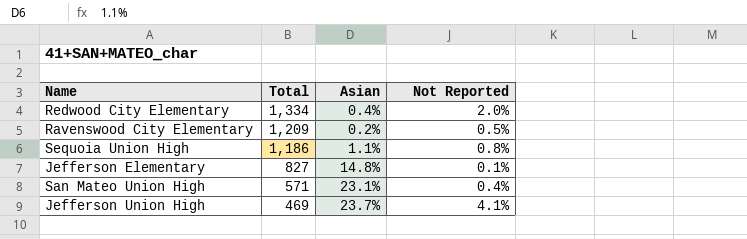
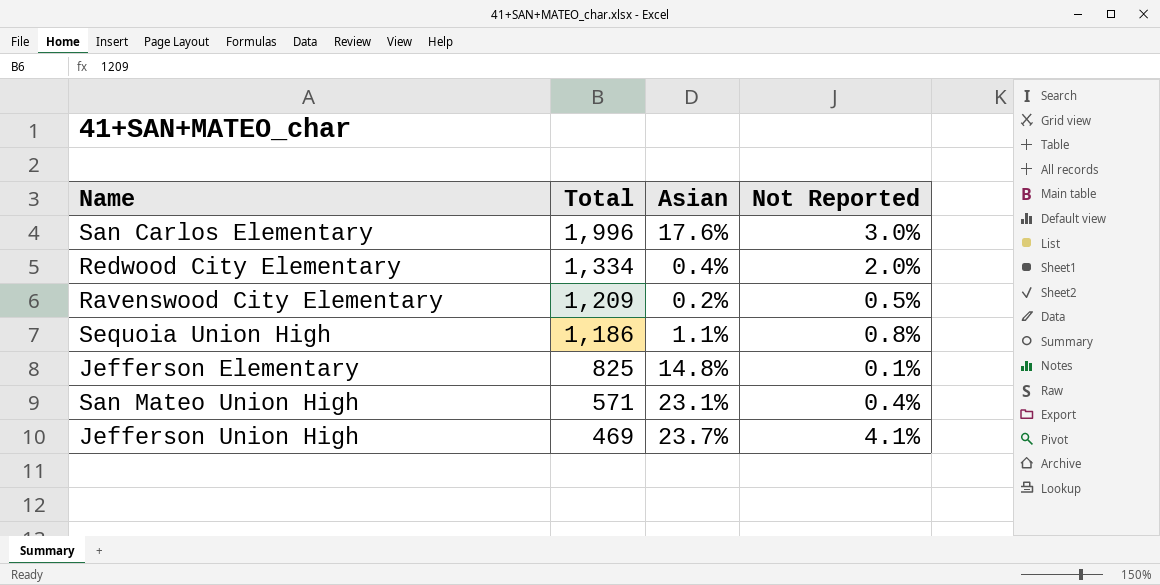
row San Carlos Elementary: none -> 1,996 | 17.6% | 3.0%
Jefferson Elementary | Total: 827 -> 825

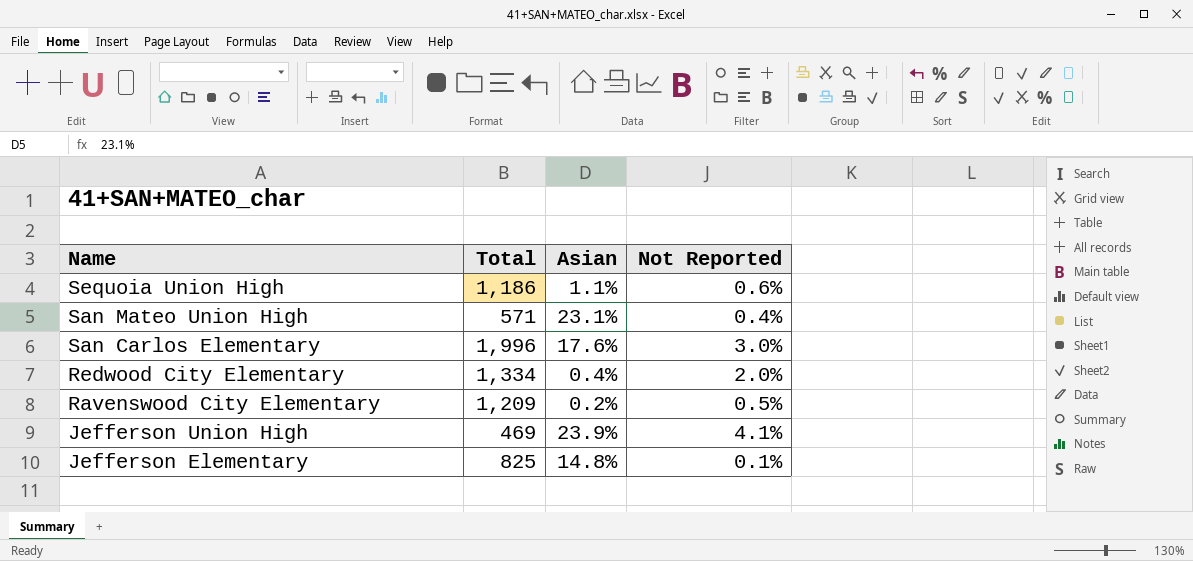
row order: Total descending -> Name descending
Sequoia Union High | Not Reported: 0.8% -> 0.6%
Jefferson Union High | Asian: 23.7% -> 23.9%

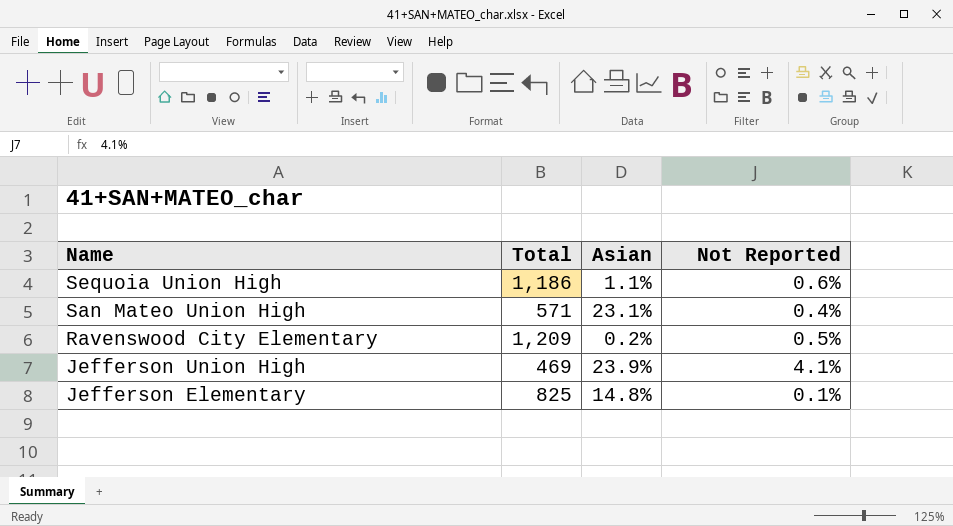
row San Carlos Elementary: 1,996 | 17.6% | 3.0% -> none
row Redwood City Elementary: 1,334 | 0.4% | 2.0% -> none

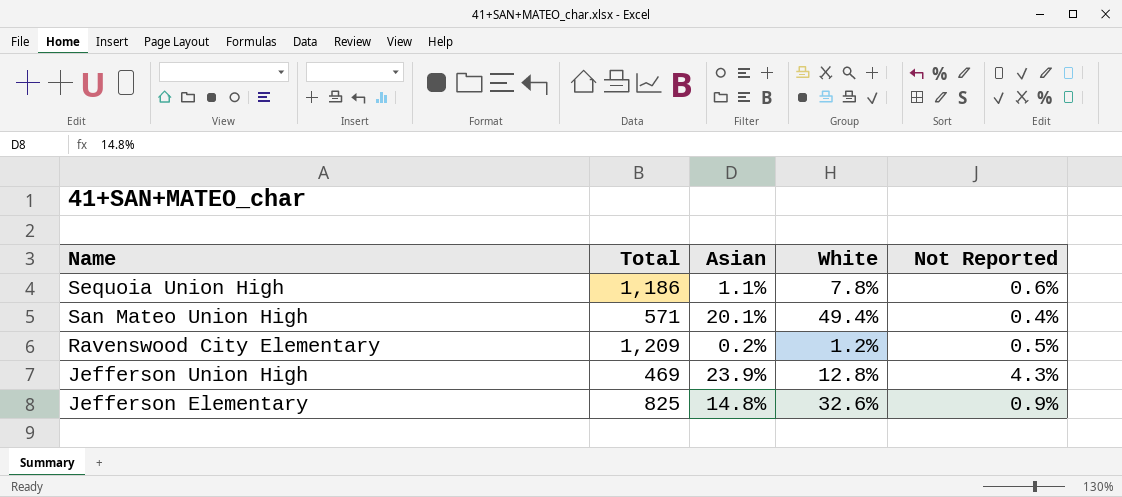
column White | position: none -> 4
San Mateo Union High | Asian: 23.1% -> 20.1%
Jefferson Union High | Not Reported: 4.1% -> 4.3%
Jefferson Elementary | Not Reported: 0.1% -> 0.9%

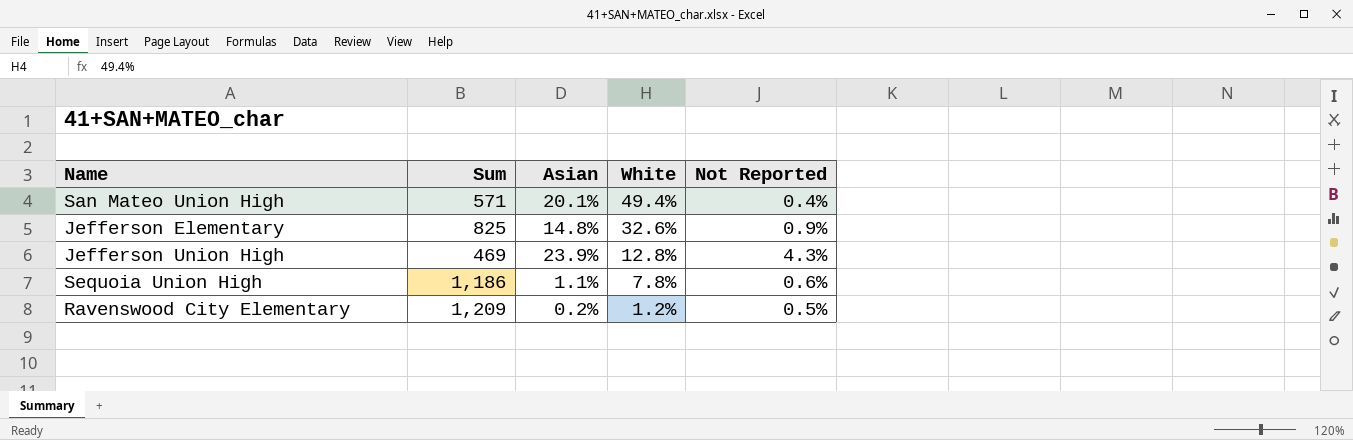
row order: Name descending -> White descending
column name: Total -> Sum

